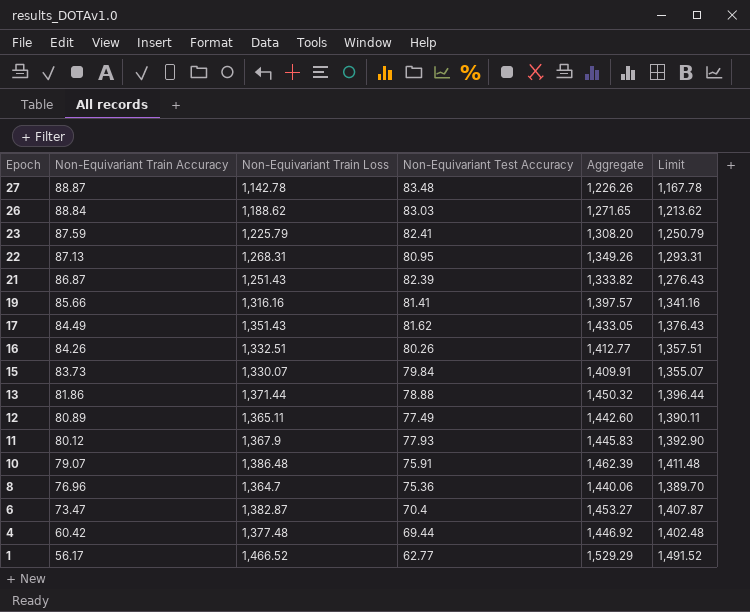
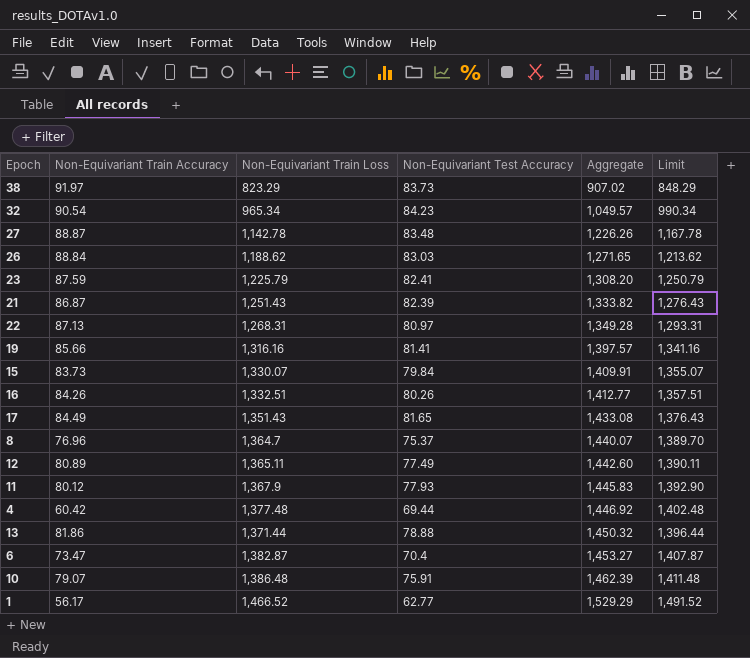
row order: Epoch descending -> Aggregate ascending
row 38: none -> 91.97 | 823.29 | 83.73 | 907.02 | 848.29
row 32: none -> 90.54 | 965.34 | 84.23 | 1,049.57 | 990.34
22 | Non-Equivariant Test Accuracy: 80.95 -> 80.97
22 | Aggregate: 1,349.26 -> 1,349.28
17 | Non-Equivariant Test Accuracy: 81.62 -> 81.65
17 | Aggregate: 1,433.05 -> 1,433.08
8 | Non-Equivariant Test Accuracy: 75.36 -> 75.37
8 | Aggregate: 1,440.06 -> 1,440.07

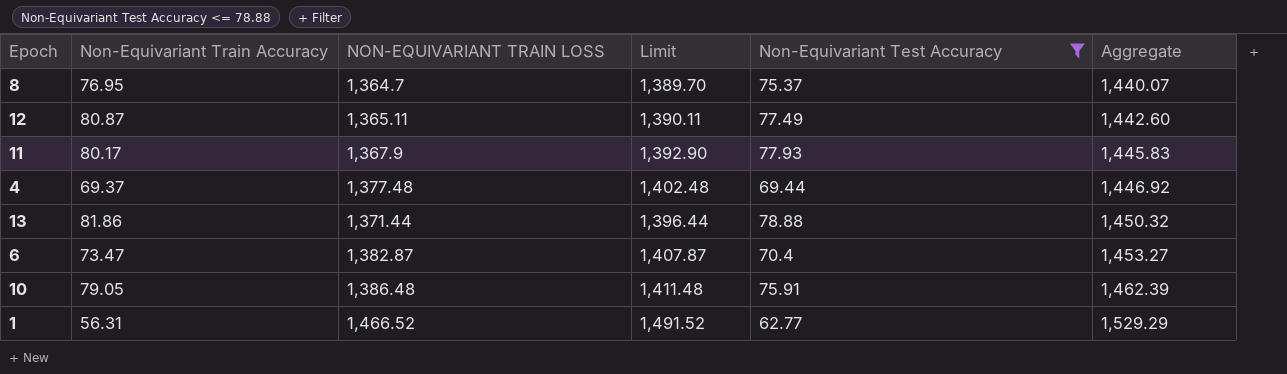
filter: none -> Non-Equivariant Test Accuracy <= 78.88
column name: Non-Equivariant Train Loss -> NON-EQUIVARIANT TRAIN LOSS
column Limit | position: 6 -> 4
8 | Non-Equivariant Train Accuracy: 76.96 -> 76.95
12 | Non-Equivariant Train Accuracy: 80.89 -> 80.87
11 | Non-Equivariant Train Accuracy: 80.12 -> 80.17
4 | Non-Equivariant Train Accuracy: 60.42 -> 69.37
10 | Non-Equivariant Train Accuracy: 79.07 -> 79.05
1 | Non-Equivariant Train Accuracy: 56.17 -> 56.31

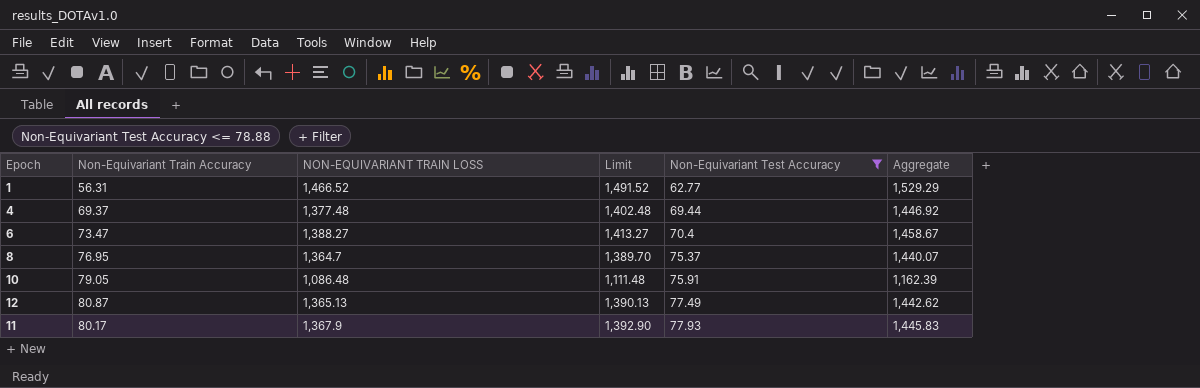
row order: Aggregate ascending -> Non-Equivariant Test Accuracy ascending
row 13: 81.86 | 1,371.44 | 1,396.44 | 78.88 | 1,450.32 -> none
6 | NON-EQUIVARIANT TRAIN LOSS: 1,382.87 -> 1,388.27
6 | Limit: 1,407.87 -> 1,413.27
6 | Aggregate: 1,453.27 -> 1,458.67
10 | NON-EQUIVARIANT TRAIN LOSS: 1,386.48 -> 1,086.48
10 | Limit: 1,411.48 -> 1,111.48
10 | Aggregate: 1,462.39 -> 1,162.39
12 | NON-EQUIVARIANT TRAIN LOSS: 1,365.11 -> 1,365.13
12 | Limit: 1,390.11 -> 1,390.13
12 | Aggregate: 1,442.60 -> 1,442.62

